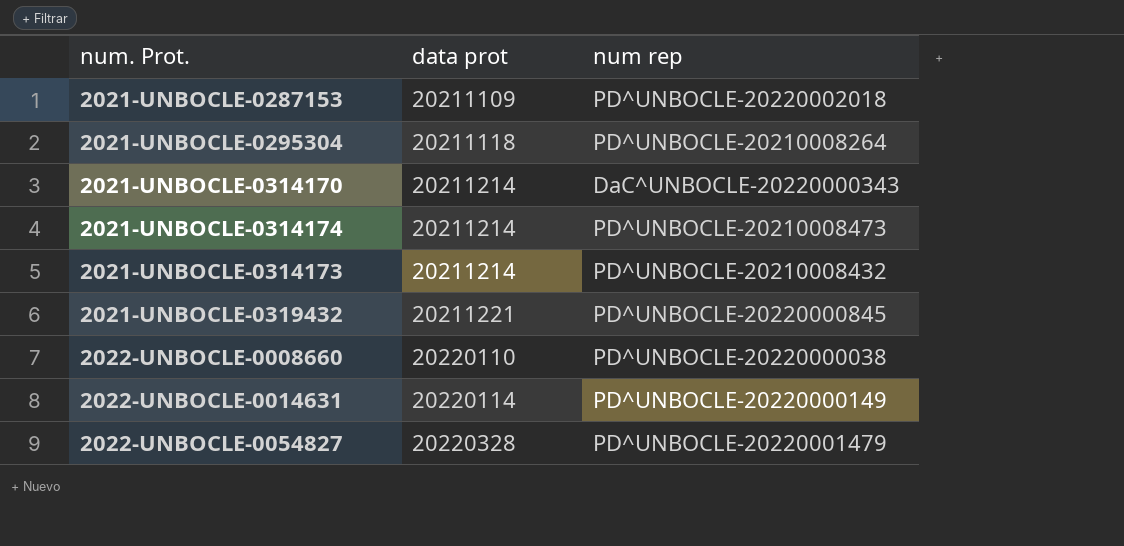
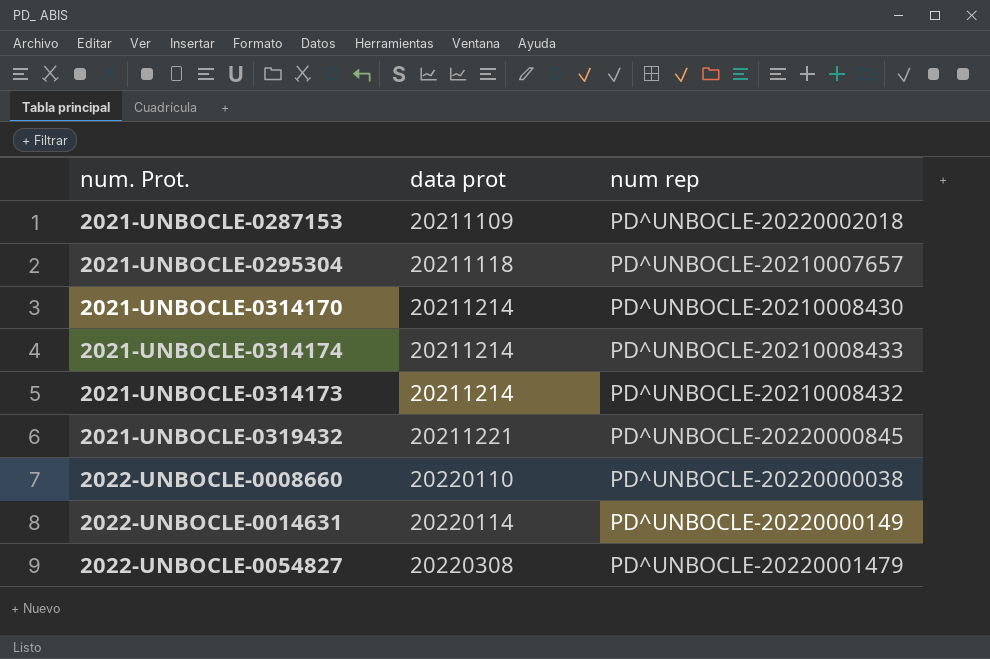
2021-UNBOCLE-0295304 | num rep: PD^UNBOCLE-20210008264 -> PD^UNBOCLE-20210007657
2021-UNBOCLE-0314170 | num rep: DaC^UNBOCLE-20220000343 -> PD^UNBOCLE-20210008430
2021-UNBOCLE-0314174 | num rep: PD^UNBOCLE-20210008473 -> PD^UNBOCLE-20210008433
2022-UNBOCLE-0054827 | data prot: 20220328 -> 20220308

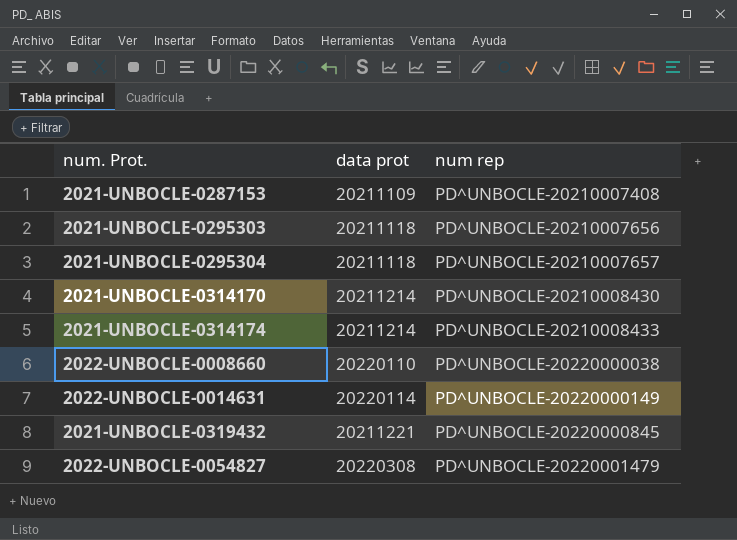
row order: data prot ascending -> num rep ascending
row 2021-UNBOCLE-0314173: 20211214 | PD^UNBOCLE-20210008432 -> none
2021-UNBOCLE-0287153 | num rep: PD^UNBOCLE-20220002018 -> PD^UNBOCLE-20210007408
row 2021-UNBOCLE-0295303: none -> 20211118 | PD^UNBOCLE-20210007656

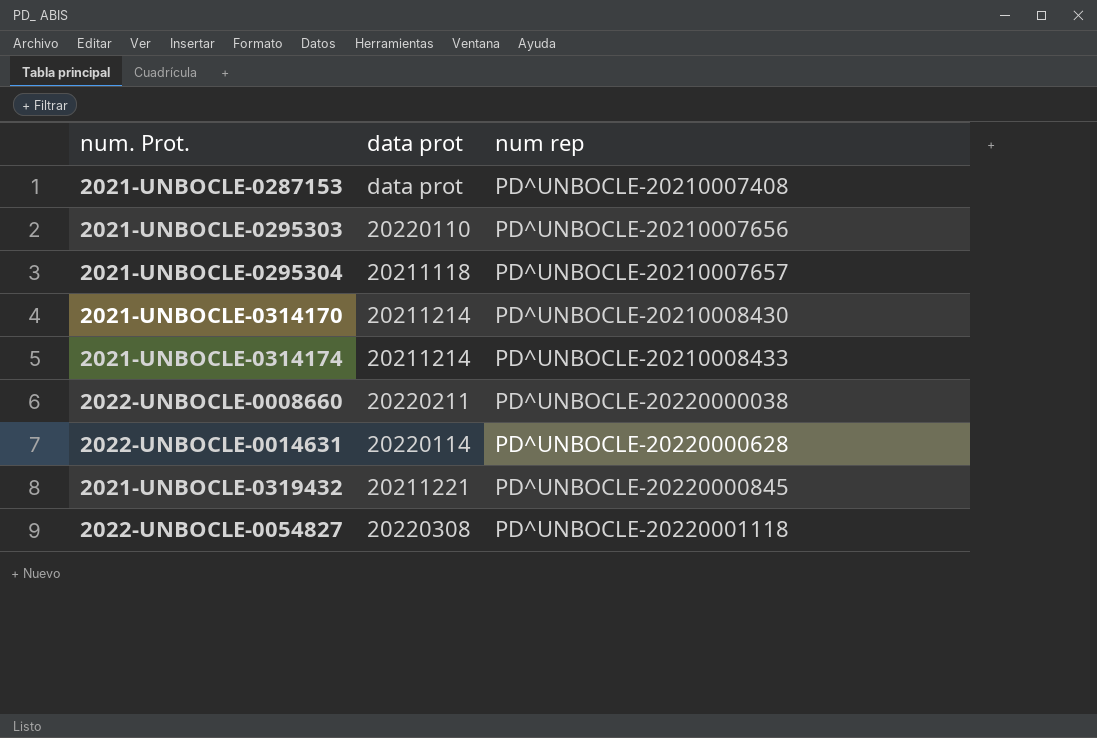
2021-UNBOCLE-0287153 | data prot: 20211109 -> data prot
2021-UNBOCLE-0295303 | data prot: 20211118 -> 20220110
2022-UNBOCLE-0008660 | data prot: 20220110 -> 20220211
2022-UNBOCLE-0014631 | num rep: PD^UNBOCLE-20220000149 -> PD^UNBOCLE-20220000628
2022-UNBOCLE-0054827 | num rep: PD^UNBOCLE-20220001479 -> PD^UNBOCLE-20220001118

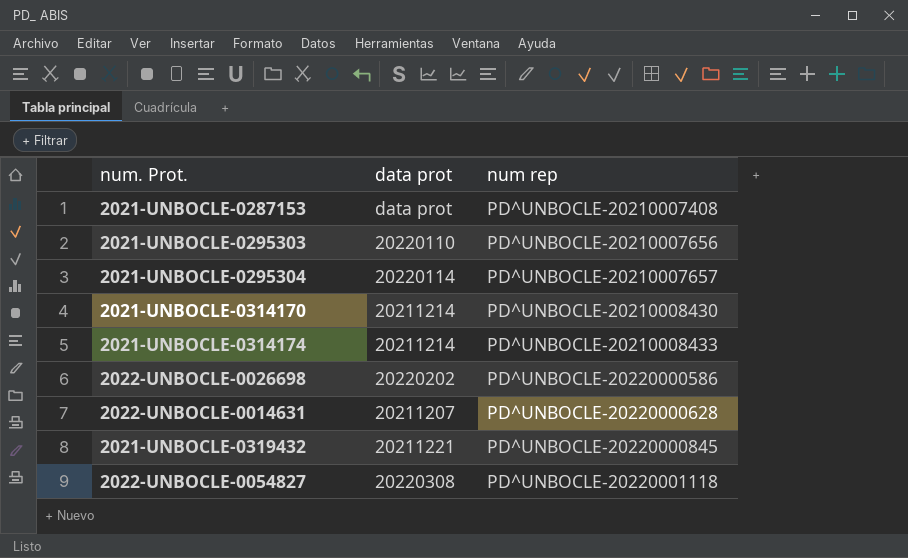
row 2022-UNBOCLE-0008660: 20220211 | PD^UNBOCLE-20220000038 -> none
2021-UNBOCLE-0295304 | data prot: 20211118 -> 20220114
row 2022-UNBOCLE-0026698: none -> 20220202 | PD^UNBOCLE-20220000586
2022-UNBOCLE-0014631 | data prot: 20220114 -> 20211207

